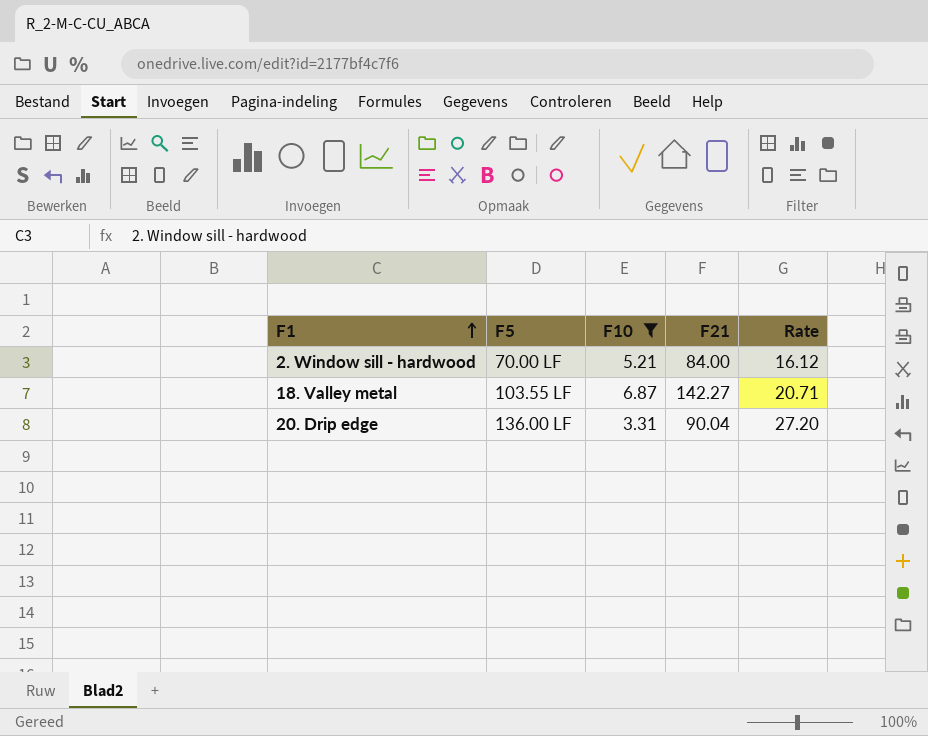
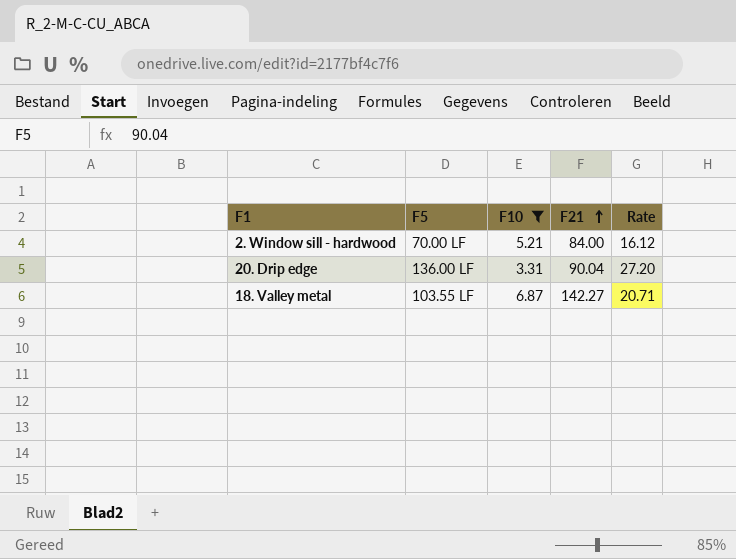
row order: F1 ascending -> F21 ascending

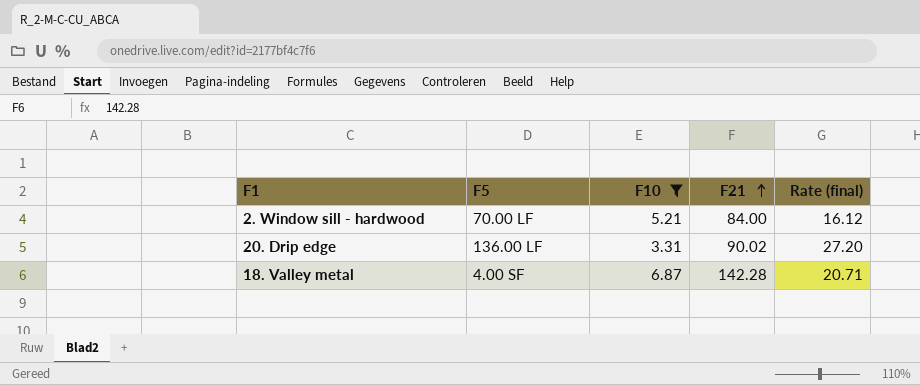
column name: Rate -> Rate (final)
20. Drip edge | F21: 90.04 -> 90.02
18. Valley metal | F5: 103.55 LF -> 4.00 SF
18. Valley metal | F21: 142.27 -> 142.28

